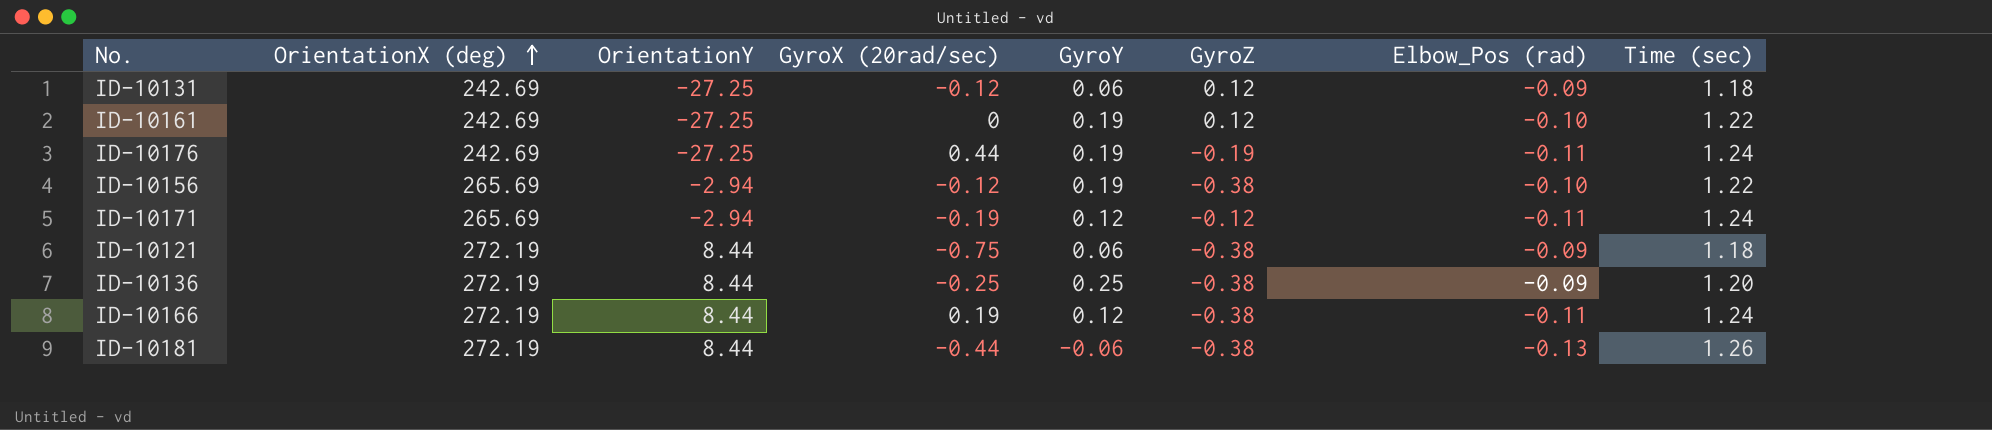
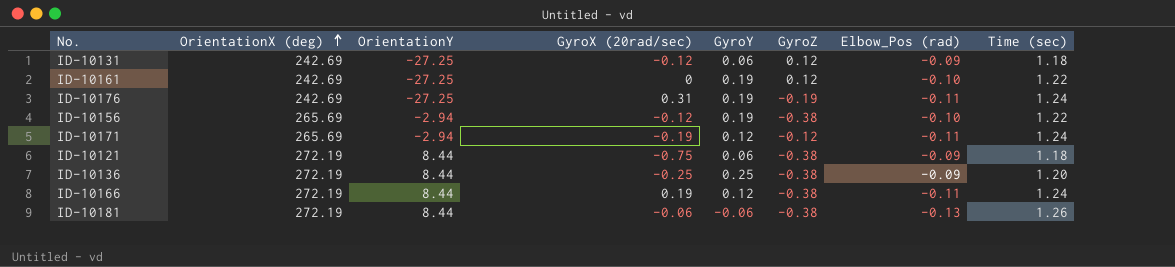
ID-10176 | GyroX (20rad/sec): 0.44 -> 0.31
ID-10181 | GyroX (20rad/sec): -0.44 -> -0.06

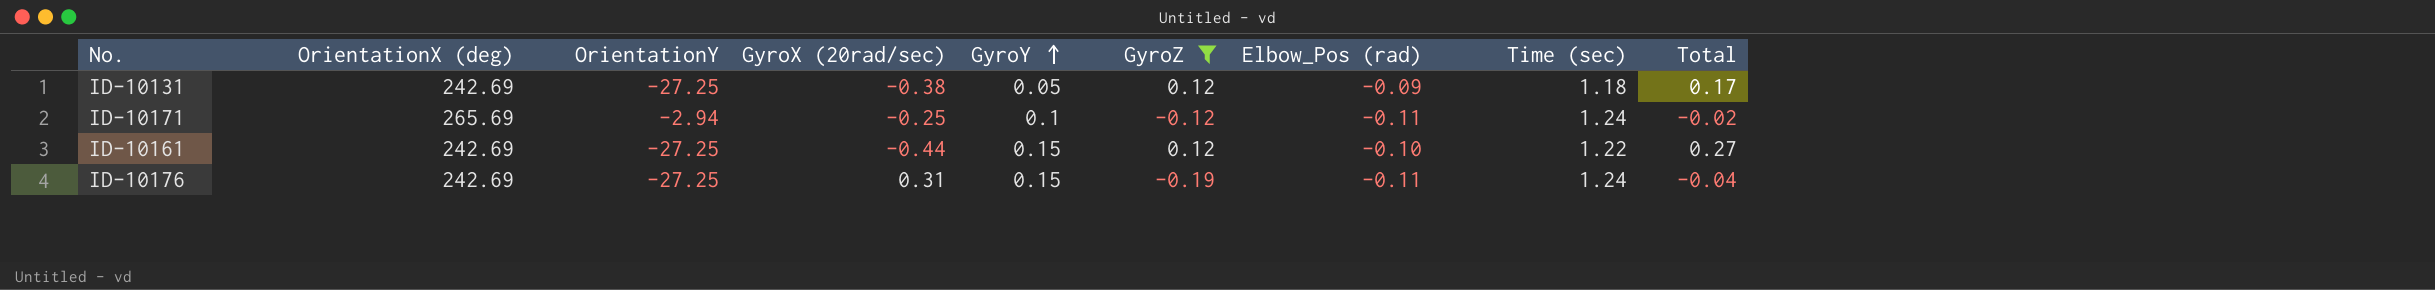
filter: none -> GyroZ != -0.38
row order: OrientationX (deg) ascending -> GyroY ascending
column Total | formula: none -> [GyroY] + [GyroZ]
ID-10131 | GyroX (20rad/sec): -0.12 -> -0.38
ID-10131 | GyroY: 0.06 -> 0.05
ID-10171 | GyroX (20rad/sec): -0.19 -> -0.25
ID-10171 | GyroY: 0.12 -> 0.1
ID-10161 | GyroX (20rad/sec): 0 -> -0.44
ID-10161 | GyroY: 0.19 -> 0.15
ID-10176 | GyroY: 0.19 -> 0.15

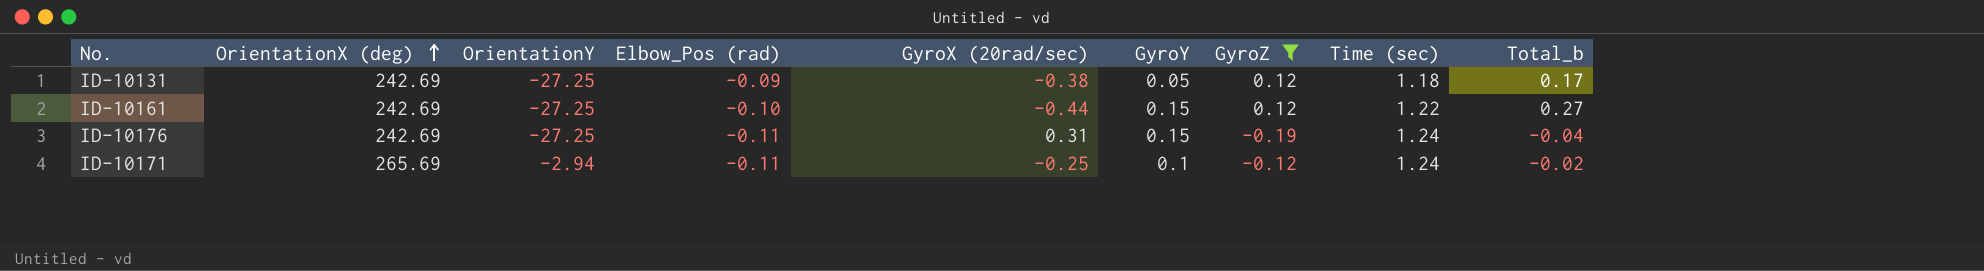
row order: GyroY ascending -> OrientationX (deg) ascending
column Elbow_Pos (rad) | position: 7 -> 4
column name: Total -> Total_b

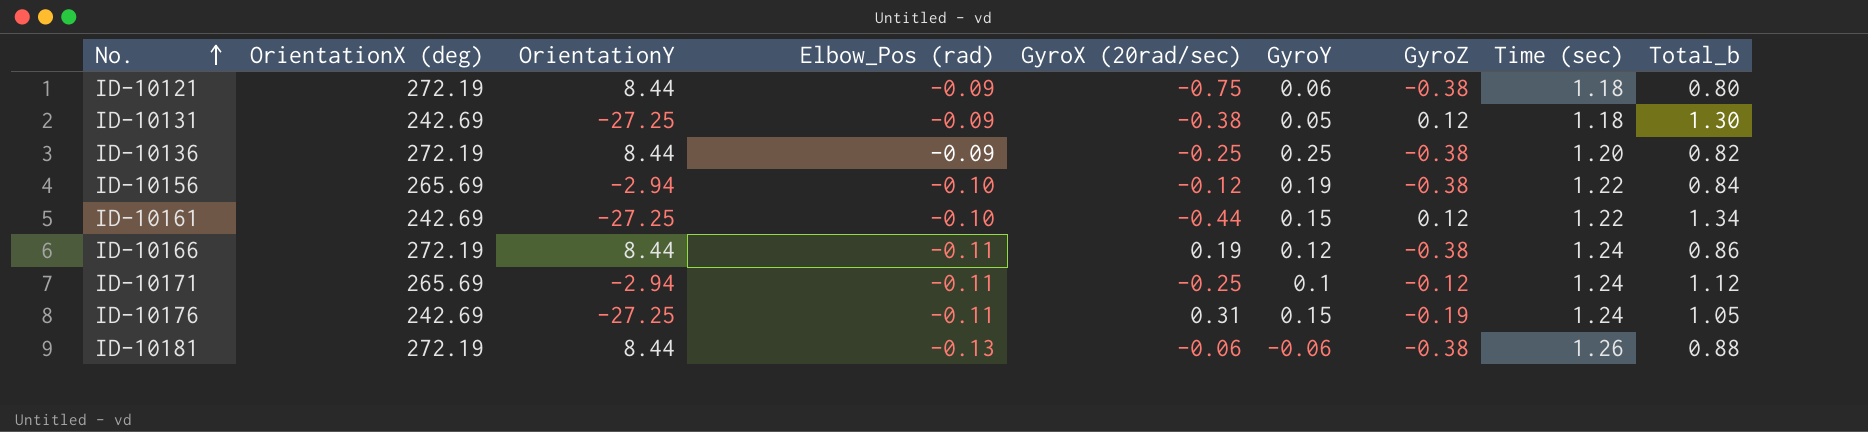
filter: GyroZ != -0.38 -> none
row order: OrientationX (deg) ascending -> No. ascending
column Total_b | formula: [GyroY] + [GyroZ] -> [GyroZ] + [Time (sec)]

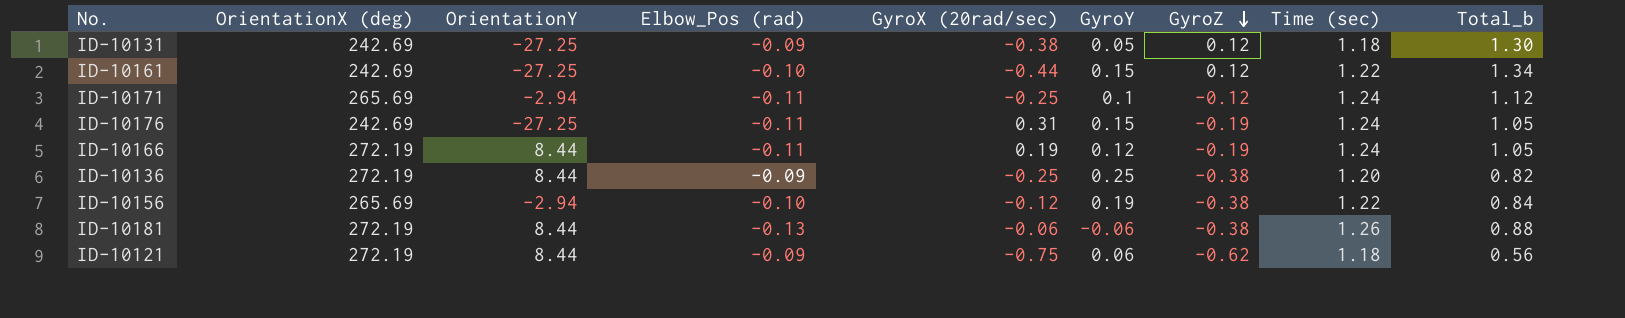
row order: No. ascending -> GyroZ descending
ID-10166 | GyroZ: -0.38 -> -0.19
ID-10166 | Total_b: 0.86 -> 1.05
ID-10121 | GyroZ: -0.38 -> -0.62
ID-10121 | Total_b: 0.80 -> 0.56

